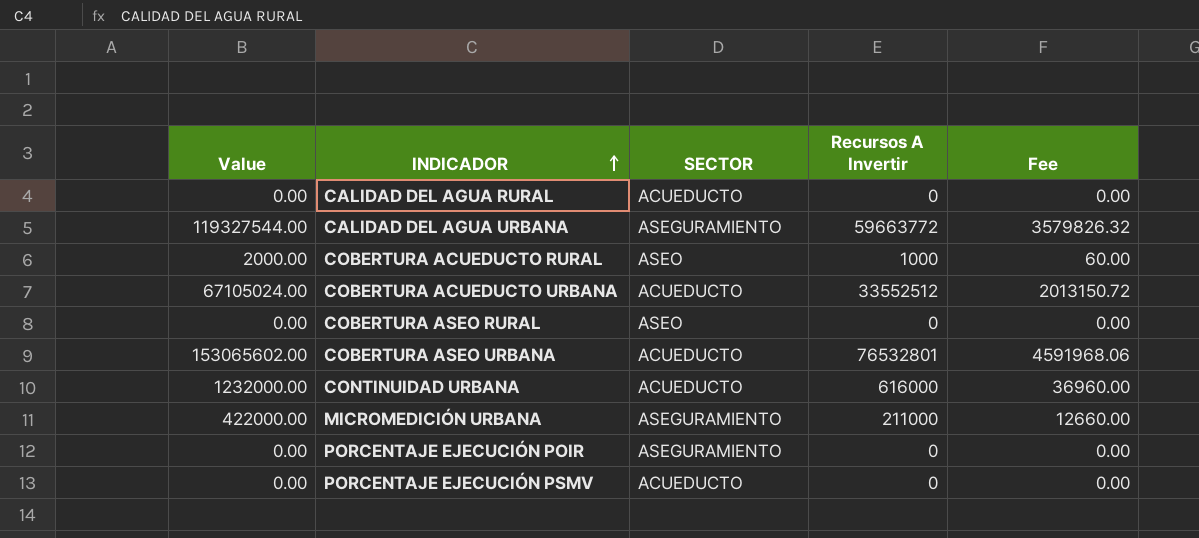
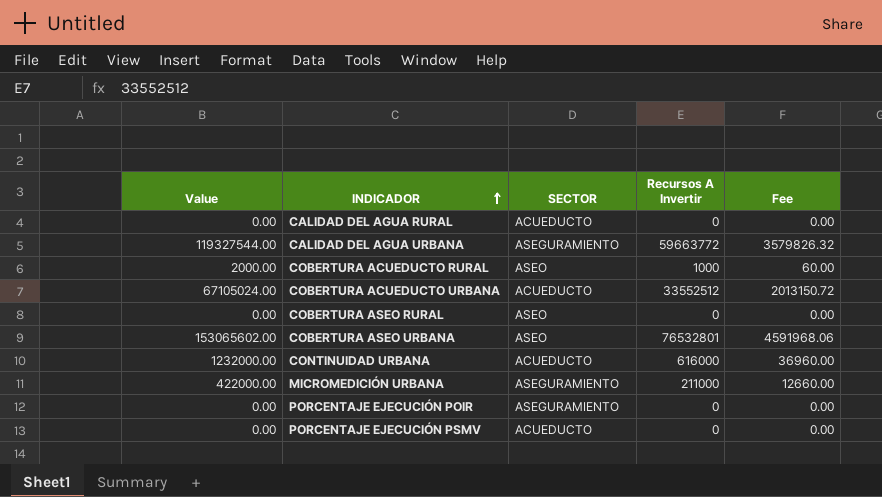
COBERTURA ASEO URBANA | SECTOR: ACUEDUCTO -> ASEO

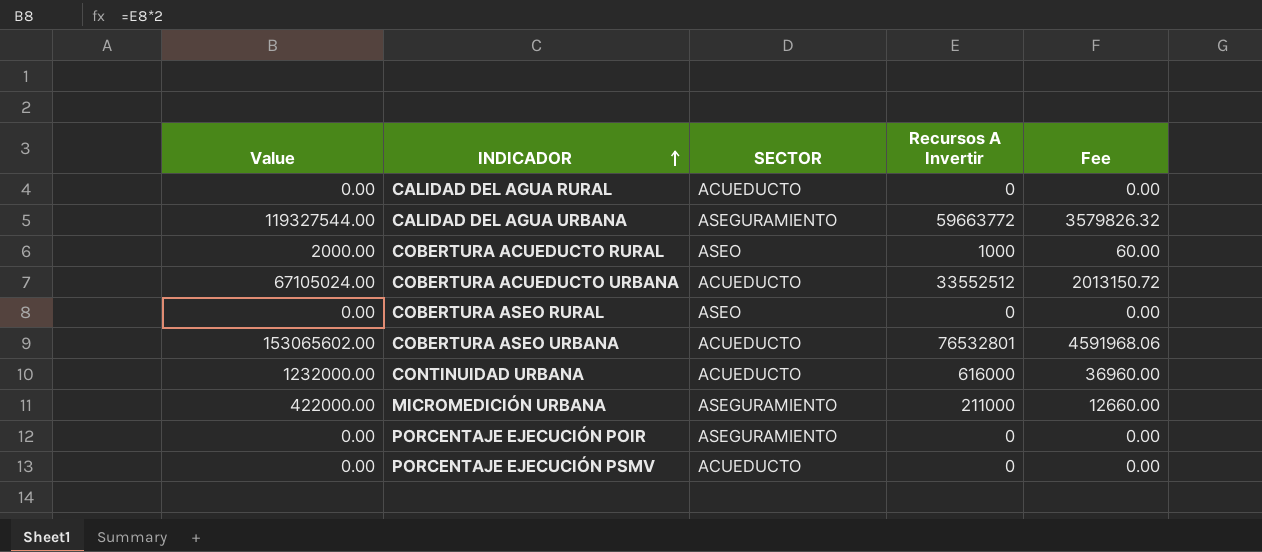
COBERTURA ASEO URBANA | SECTOR: ASEO -> ACUEDUCTO

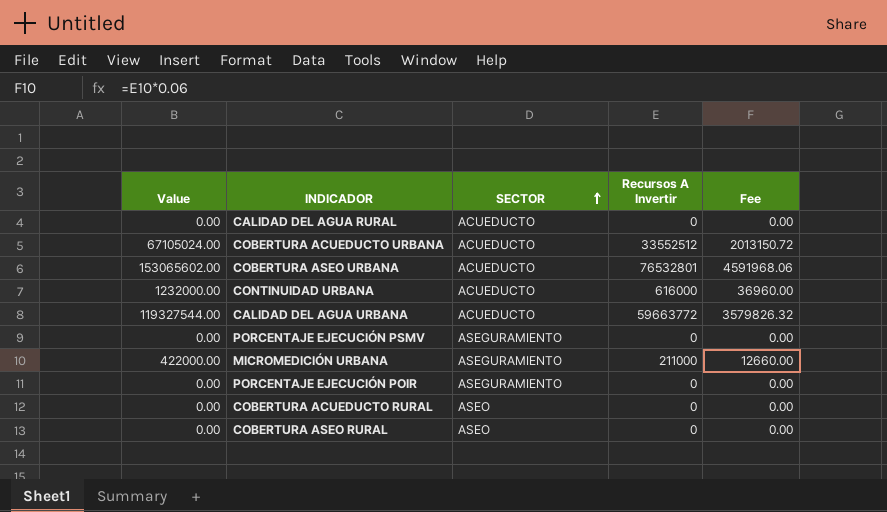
row order: INDICADOR ascending -> SECTOR ascending
CALIDAD DEL AGUA URBANA | SECTOR: ASEGURAMIENTO -> ACUEDUCTO
PORCENTAJE EJECUCIÓN PSMV | SECTOR: ACUEDUCTO -> ASEGURAMIENTO
COBERTURA ACUEDUCTO RURAL | Value: 2000.00 -> 0.00
COBERTURA ACUEDUCTO RURAL | Recursos A Invertir: 1000 -> 0
COBERTURA ACUEDUCTO RURAL | Fee: 60.00 -> 0.00

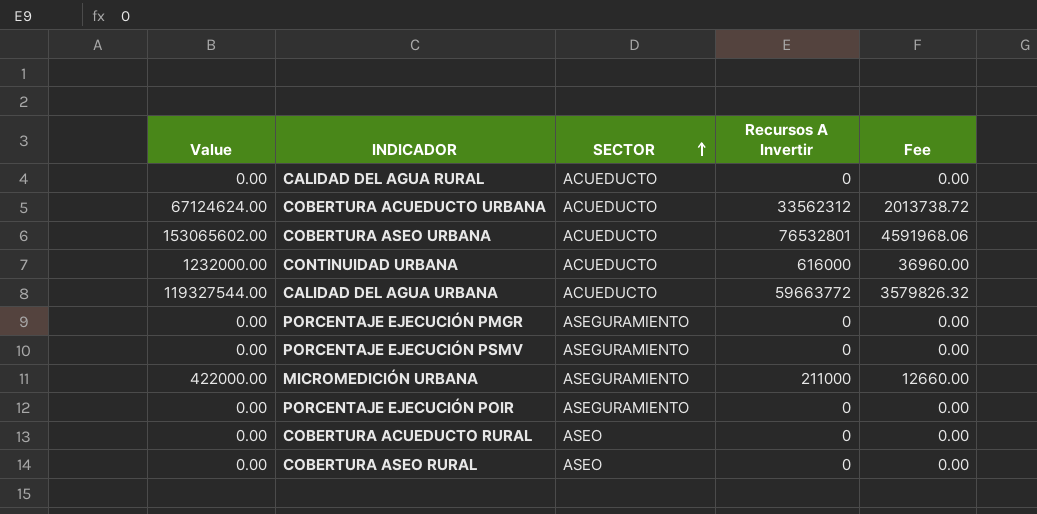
COBERTURA ACUEDUCTO URBANA | Value: 67105024.00 -> 67124624.00
COBERTURA ACUEDUCTO URBANA | Recursos A Invertir: 33552512 -> 33562312
COBERTURA ACUEDUCTO URBANA | Fee: 2013150.72 -> 2013738.72
row PORCENTAJE EJECUCIÓN PMGR: none -> 0.00 | ASEGURAMIENTO | 0 | 0.00

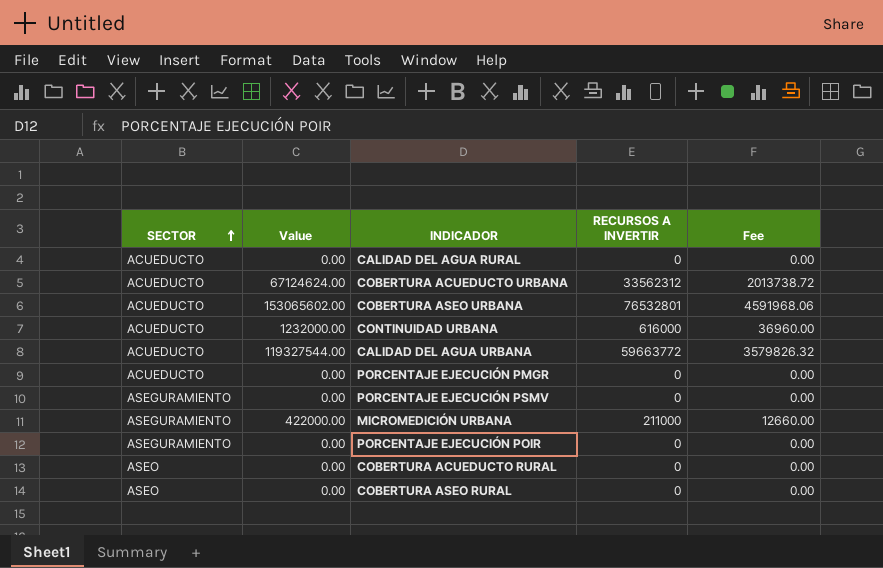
column SECTOR | position: 3 -> 1
column name: Recursos A Invertir -> RECURSOS A INVERTIR
PORCENTAJE EJECUCIÓN PMGR | SECTOR: ASEGURAMIENTO -> ACUEDUCTO

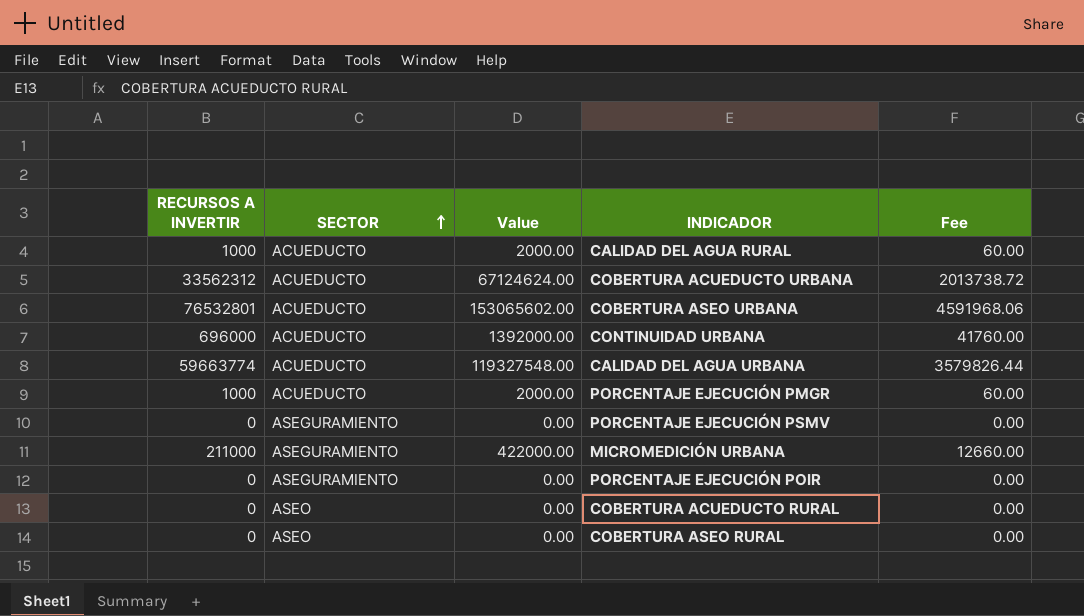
column RECURSOS A INVERTIR | position: 4 -> 1
CALIDAD DEL AGUA RURAL | RECURSOS A INVERTIR: 0 -> 1000
CALIDAD DEL AGUA RURAL | Value: 0.00 -> 2000.00
CALIDAD DEL AGUA RURAL | Fee: 0.00 -> 60.00
CONTINUIDAD URBANA | RECURSOS A INVERTIR: 616000 -> 696000
CONTINUIDAD URBANA | Value: 1232000.00 -> 1392000.00
CONTINUIDAD URBANA | Fee: 36960.00 -> 41760.00
CALIDAD DEL AGUA URBANA | RECURSOS A INVERTIR: 59663772 -> 59663774
CALIDAD DEL AGUA URBANA | Value: 119327544.00 -> 119327548.00
CALIDAD DEL AGUA URBANA | Fee: 3579826.32 -> 3579826.44
PORCENTAJE EJECUCIÓN PMGR | RECURSOS A INVERTIR: 0 -> 1000
PORCENTAJE EJECUCIÓN PMGR | Value: 0.00 -> 2000.00
PORCENTAJE EJECUCIÓN PMGR | Fee: 0.00 -> 60.00

